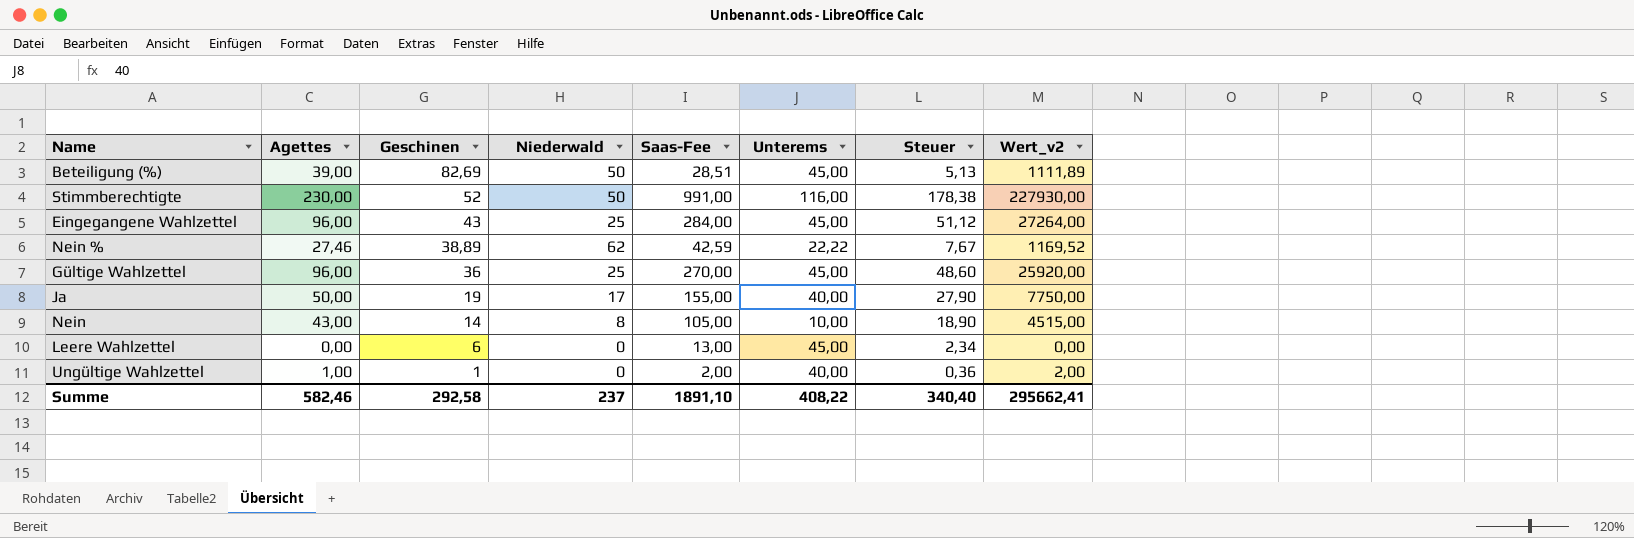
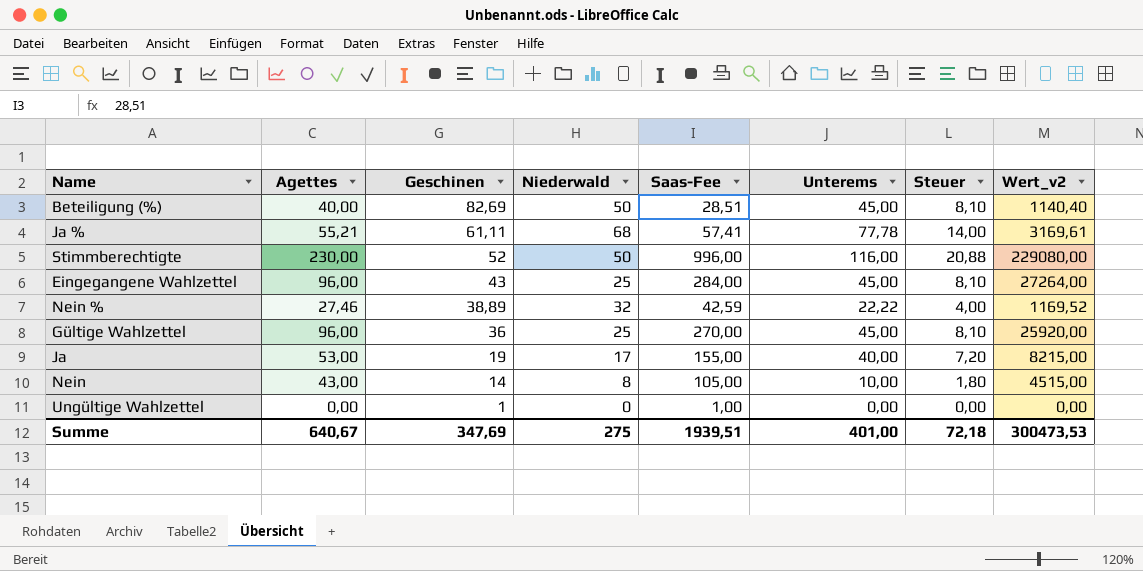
column Steuer | formula: [Saas-Fee] * 0,18 -> [Unterems] * 0,18
row Leere Wahlzettel: 0,00 | 6 | 0 | 13,00 | 45,00 | 2,34 | 0,00 -> none
Beteiligung (%) | Agettes: 39,00 -> 40,00
Beteiligung (%) | Wert_v2: 1111,89 -> 1140,40
row Ja %: none -> 55,21 | 61,11 | 68 | 57,41 | 77,78 | 14,00 | 3169,61
Stimmberechtigte | Saas-Fee: 991,00 -> 996,00
Stimmberechtigte | Wert_v2: 227930,00 -> 229080,00
Nein % | Niederwald: 62 -> 32
Ja | Agettes: 50,00 -> 53,00
Ja | Wert_v2: 7750,00 -> 8215,00
Ungültige Wahlzettel | Agettes: 1,00 -> 0,00
Ungültige Wahlzettel | Saas-Fee: 2,00 -> 1,00
Ungültige Wahlzettel | Unterems: 40,00 -> 0,00
Ungültige Wahlzettel | Wert_v2: 2,00 -> 0,00
Summe | Agettes: 582,46 -> 640,67
Summe | Geschinen: 292,58 -> 347,69
Summe | Niederwald: 237 -> 275
Summe | Saas-Fee: 1891,10 -> 1939,51
Summe | Unterems: 408,22 -> 401,00
Summe | Steuer: 340,40 -> 72,18
Summe | Wert_v2: 295662,41 -> 300473,53

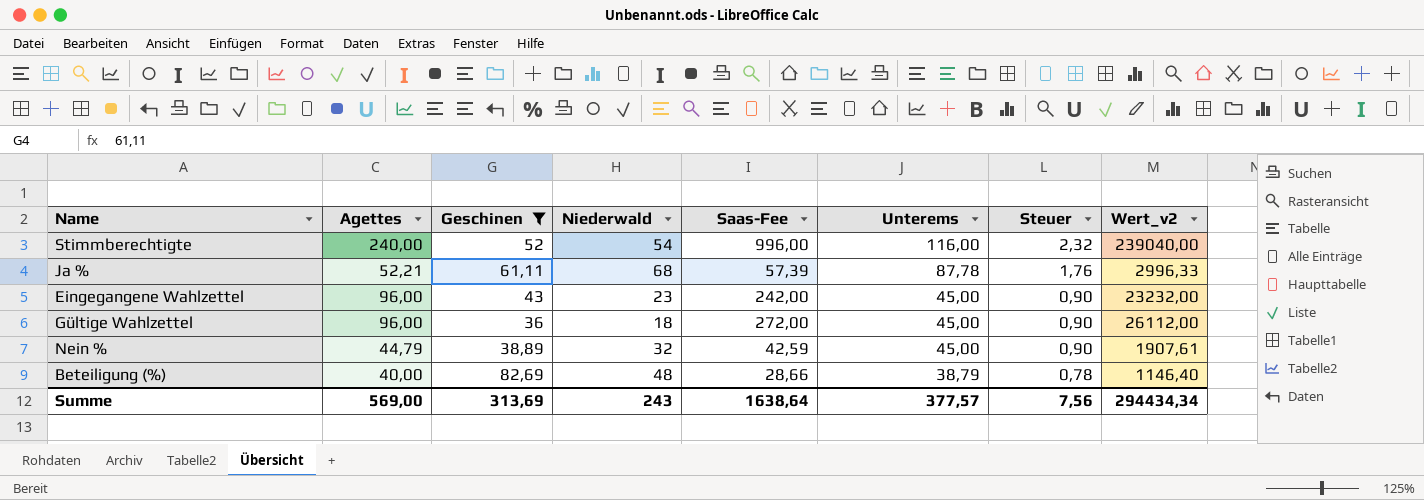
filter: none -> Geschinen >= 36
row order: Geschinen descending -> Unterems descending
column Steuer | formula: [Unterems] * 0,18 -> [Unterems] * 0,02
Stimmberechtigte | Agettes: 230,00 -> 240,00
Stimmberechtigte | Niederwald: 50 -> 54
Stimmberechtigte | Wert_v2: 229080,00 -> 239040,00
Ja % | Agettes: 55,21 -> 52,21
Ja % | Saas-Fee: 57,41 -> 57,39
Ja % | Unterems: 77,78 -> 87,78
Ja % | Wert_v2: 3169,61 -> 2996,33
Eingegangene Wahlzettel | Niederwald: 25 -> 23
Eingegangene Wahlzettel | Saas-Fee: 284,00 -> 242,00
Eingegangene Wahlzettel | Wert_v2: 27264,00 -> 23232,00
Gültige Wahlzettel | Niederwald: 25 -> 18
Gültige Wahlzettel | Saas-Fee: 270,00 -> 272,00
Gültige Wahlzettel | Wert_v2: 25920,00 -> 26112,00
Nein % | Agettes: 27,46 -> 44,79
Nein % | Unterems: 22,22 -> 45,00
Nein % | Wert_v2: 1169,52 -> 1907,61
Beteiligung (%) | Niederwald: 50 -> 48
Beteiligung (%) | Saas-Fee: 28,51 -> 28,66
Beteiligung (%) | Unterems: 45,00 -> 38,79
Beteiligung (%) | Wert_v2: 1140,40 -> 1146,40
Summe | Agettes: 640,67 -> 569,00
Summe | Geschinen: 347,69 -> 313,69
Summe | Niederwald: 275 -> 243
Summe | Saas-Fee: 1939,51 -> 1638,64
Summe | Unterems: 401,00 -> 377,57
Summe | Steuer: 72,18 -> 7,56
Summe | Wert_v2: 300473,53 -> 294434,34

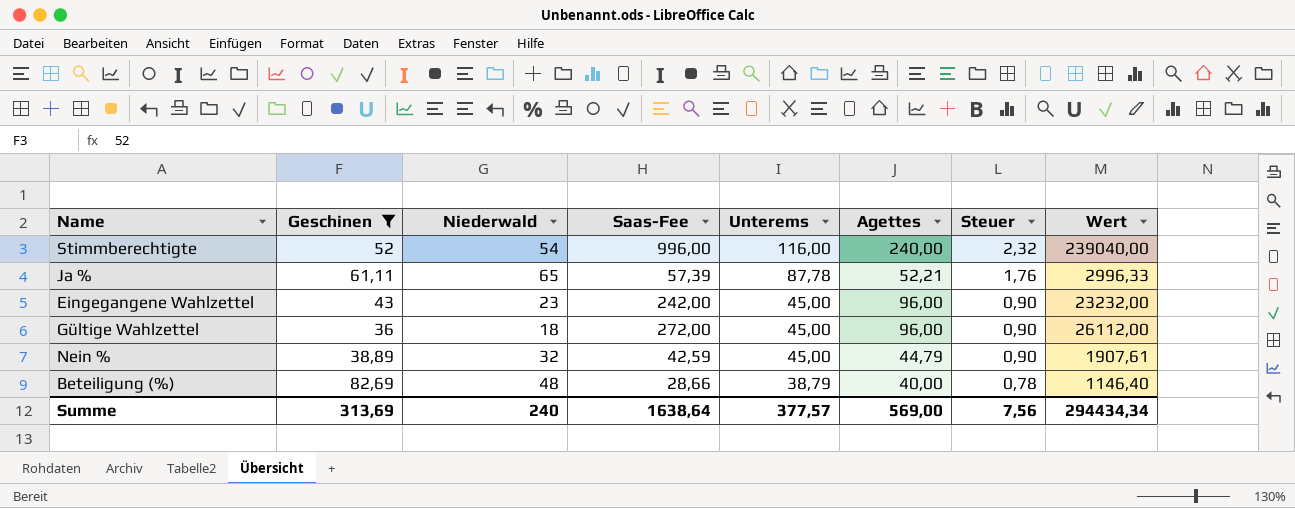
column Agettes | position: 2 -> 6
column name: Wert_v2 -> Wert
Ja % | Niederwald: 68 -> 65
Summe | Niederwald: 243 -> 240

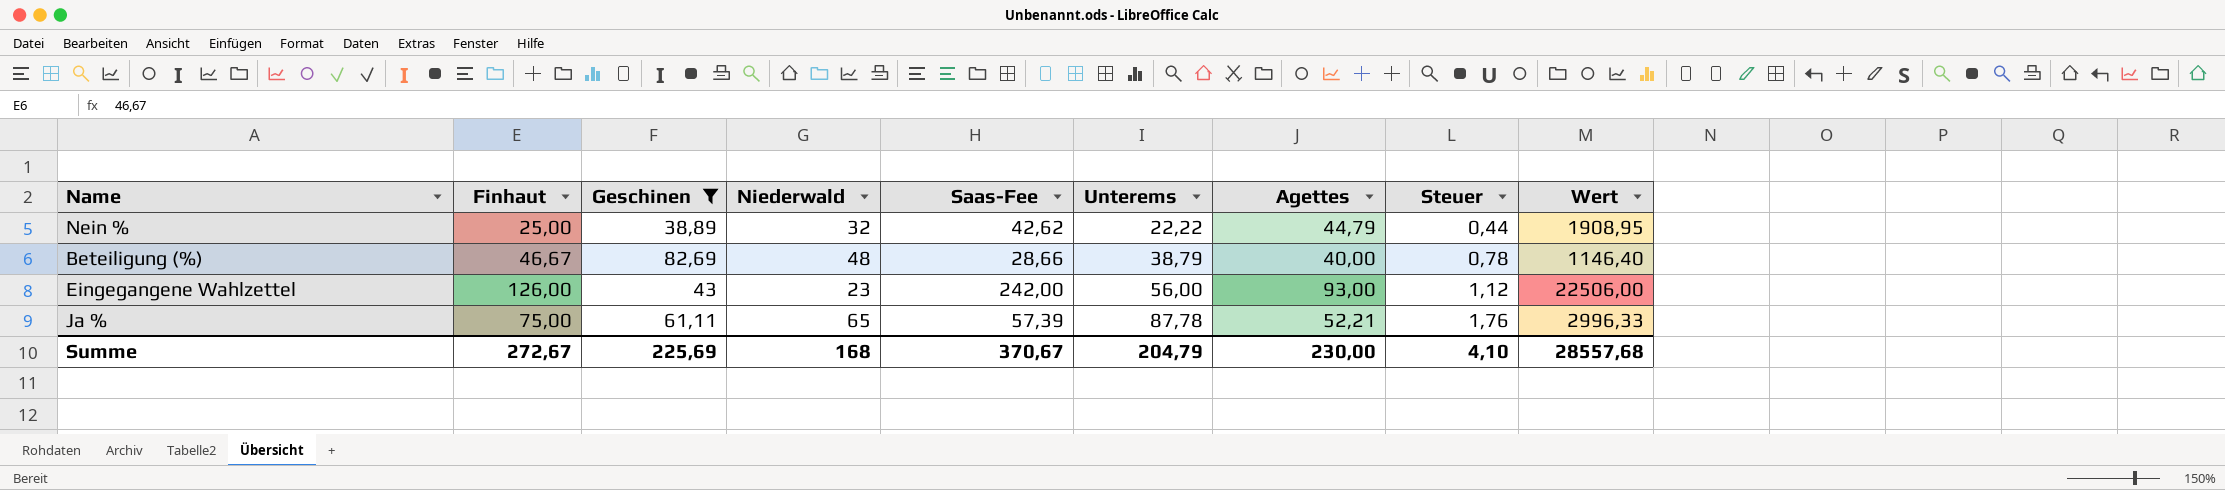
row order: Unterems descending -> Unterems ascending
column Finhaut | position: none -> 2
row Stimmberechtigte: 52 | 54 | 996,00 | 116,00 | 240,00 | 2,32 | 239040,00 -> none
row Gültige Wahlzettel: 36 | 18 | 272,00 | 45,00 | 96,00 | 0,90 | 26112,00 -> none
Nein % | Saas-Fee: 42,59 -> 42,62
Nein % | Unterems: 45,00 -> 22,22
Nein % | Steuer: 0,90 -> 0,44
Nein % | Wert: 1907,61 -> 1908,95
Eingegangene Wahlzettel | Unterems: 45,00 -> 56,00
Eingegangene Wahlzettel | Agettes: 96,00 -> 93,00
Eingegangene Wahlzettel | Steuer: 0,90 -> 1,12
Eingegangene Wahlzettel | Wert: 23232,00 -> 22506,00
Summe | Geschinen: 313,69 -> 225,69
Summe | Niederwald: 240 -> 168
Summe | Saas-Fee: 1638,64 -> 370,67
Summe | Unterems: 377,57 -> 204,79
Summe | Agettes: 569,00 -> 230,00
Summe | Steuer: 7,56 -> 4,10
Summe | Wert: 294434,34 -> 28557,68

